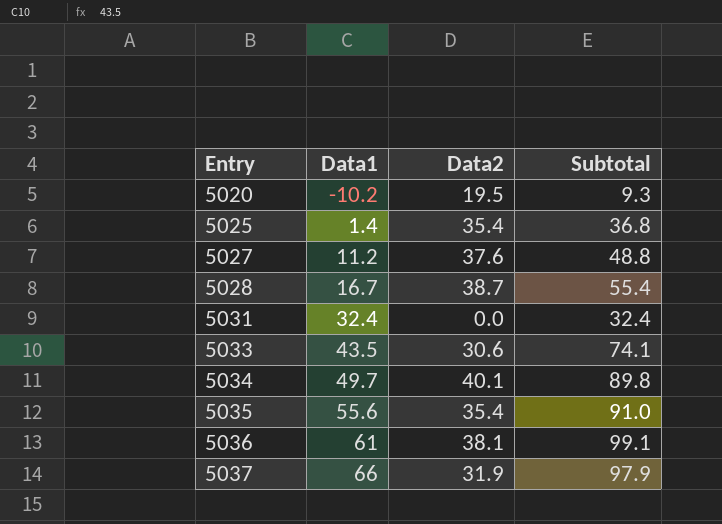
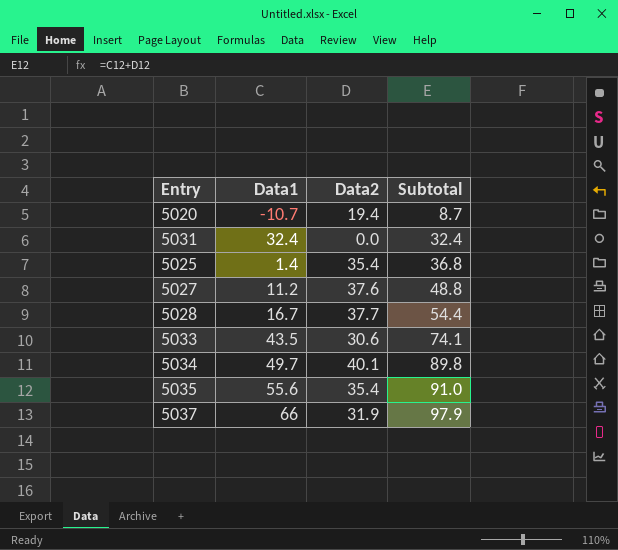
row order: Entry ascending -> Subtotal ascending
row 5036: 61 | 38.1 | 99.1 -> none
5020 | Data1: -10.2 -> -10.7
5020 | Data2: 19.5 -> 19.4
5020 | Subtotal: 9.3 -> 8.7
5028 | Data2: 38.7 -> 37.7
5028 | Subtotal: 55.4 -> 54.4

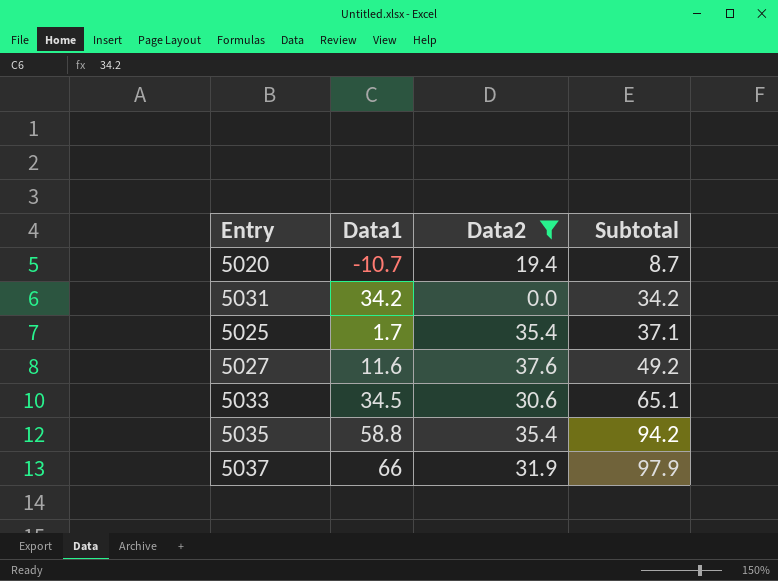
filter: none -> Data2 <= 37.6
5031 | Data1: 32.4 -> 34.2
5031 | Subtotal: 32.4 -> 34.2
5025 | Data1: 1.4 -> 1.7
5025 | Subtotal: 36.8 -> 37.1
5027 | Data1: 11.2 -> 11.6
5027 | Subtotal: 48.8 -> 49.2
5033 | Data1: 43.5 -> 34.5
5033 | Subtotal: 74.1 -> 65.1
5035 | Data1: 55.6 -> 58.8
5035 | Subtotal: 91.0 -> 94.2

